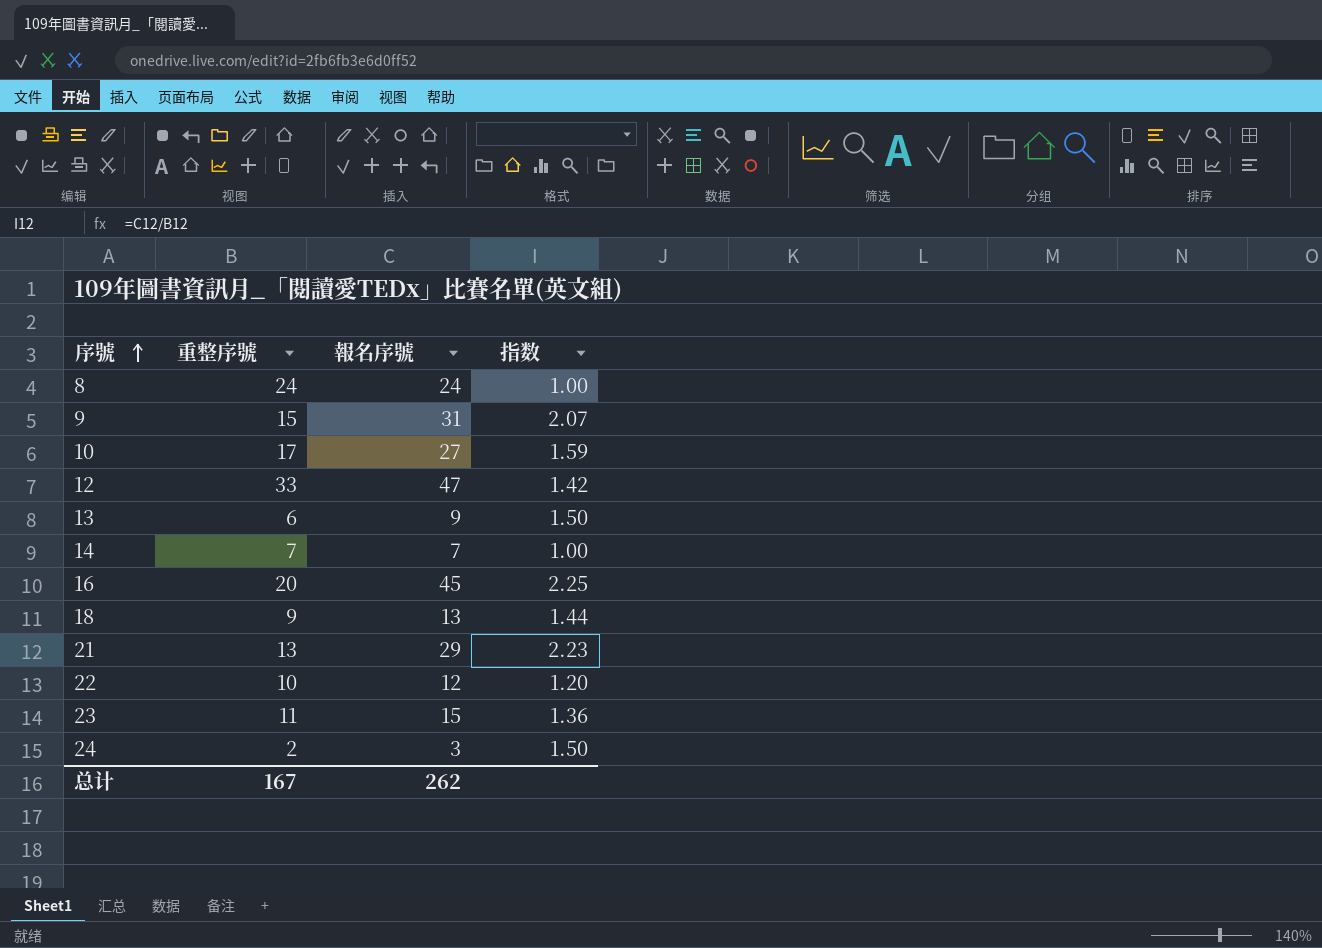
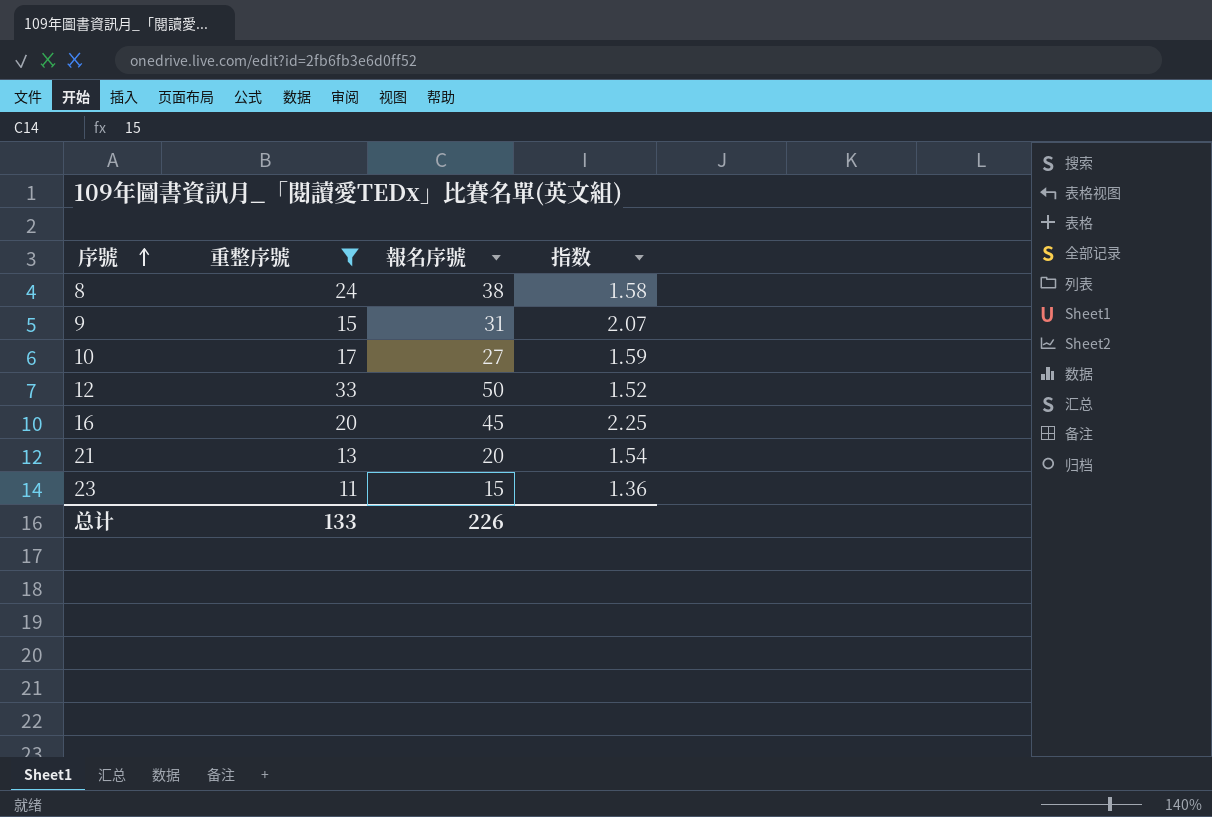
filter: none -> 重整序號 >= 11
8 | 報名序號: 24 -> 38
8 | 指数: 1.00 -> 1.58
12 | 報名序號: 47 -> 50
12 | 指数: 1.42 -> 1.52
21 | 報名序號: 29 -> 20
21 | 指数: 2.23 -> 1.54
总计 | 重整序號: 167 -> 133
总计 | 報名序號: 262 -> 226

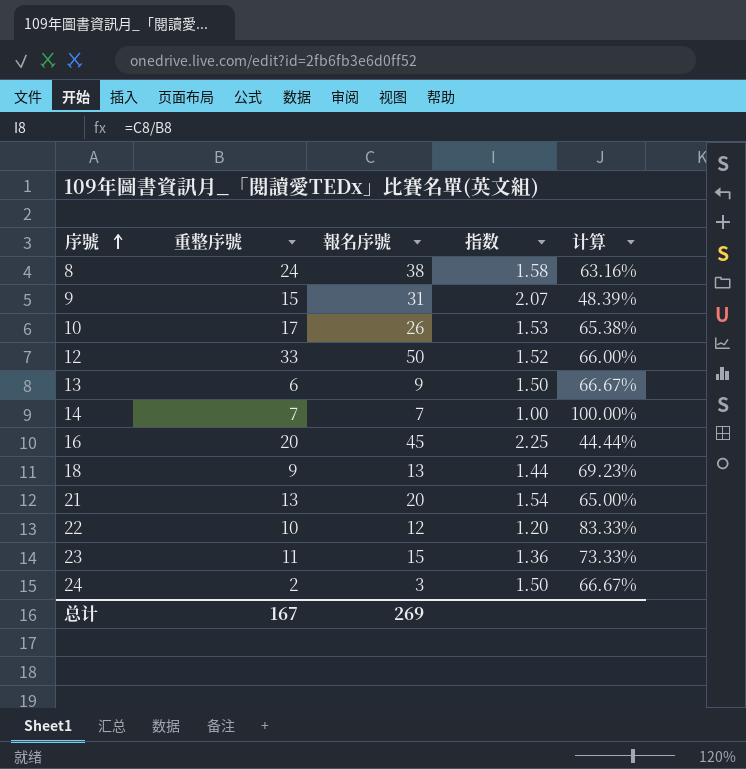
filter: 重整序號 >= 11 -> none
column 计算 | formula: none -> [重整序號] / [報名序號]
10 | 報名序號: 27 -> 26
10 | 指数: 1.59 -> 1.53
总计 | 重整序號: 133 -> 167
总计 | 報名序號: 226 -> 269

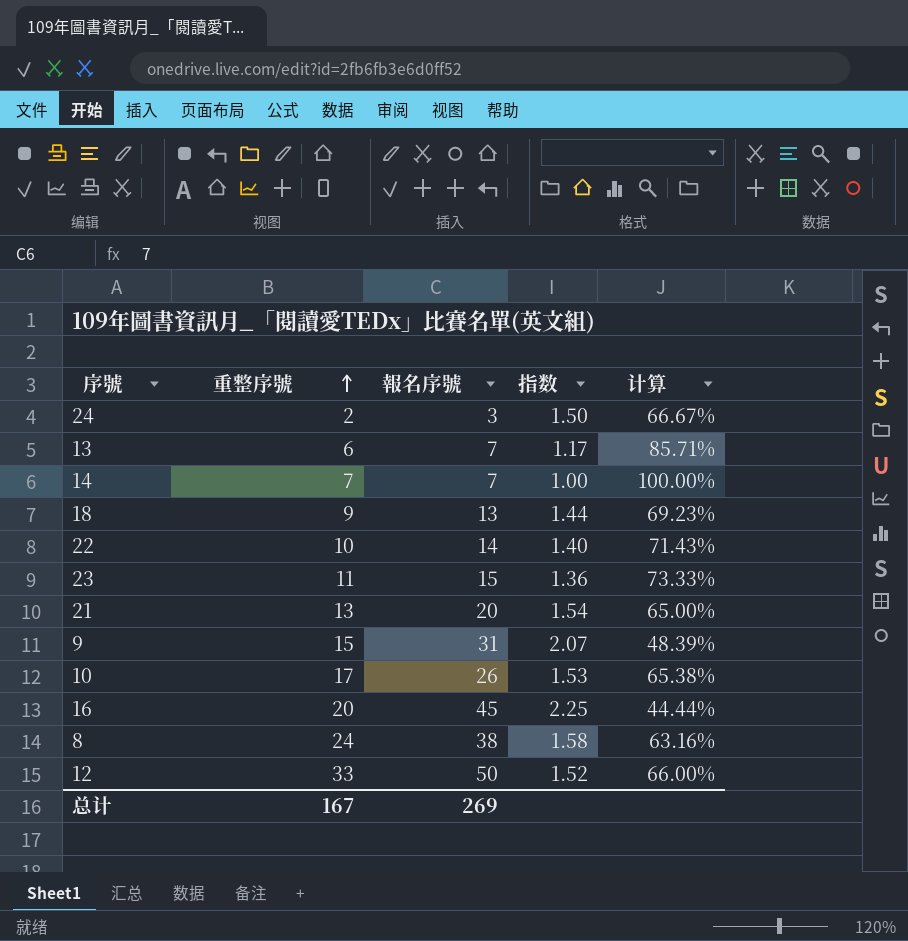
row order: 序號 ascending -> 重整序號 ascending
13 | 報名序號: 9 -> 7
13 | 指数: 1.50 -> 1.17
13 | 计算: 66.67% -> 85.71%
22 | 報名序號: 12 -> 14
22 | 指数: 1.20 -> 1.40
22 | 计算: 83.33% -> 71.43%

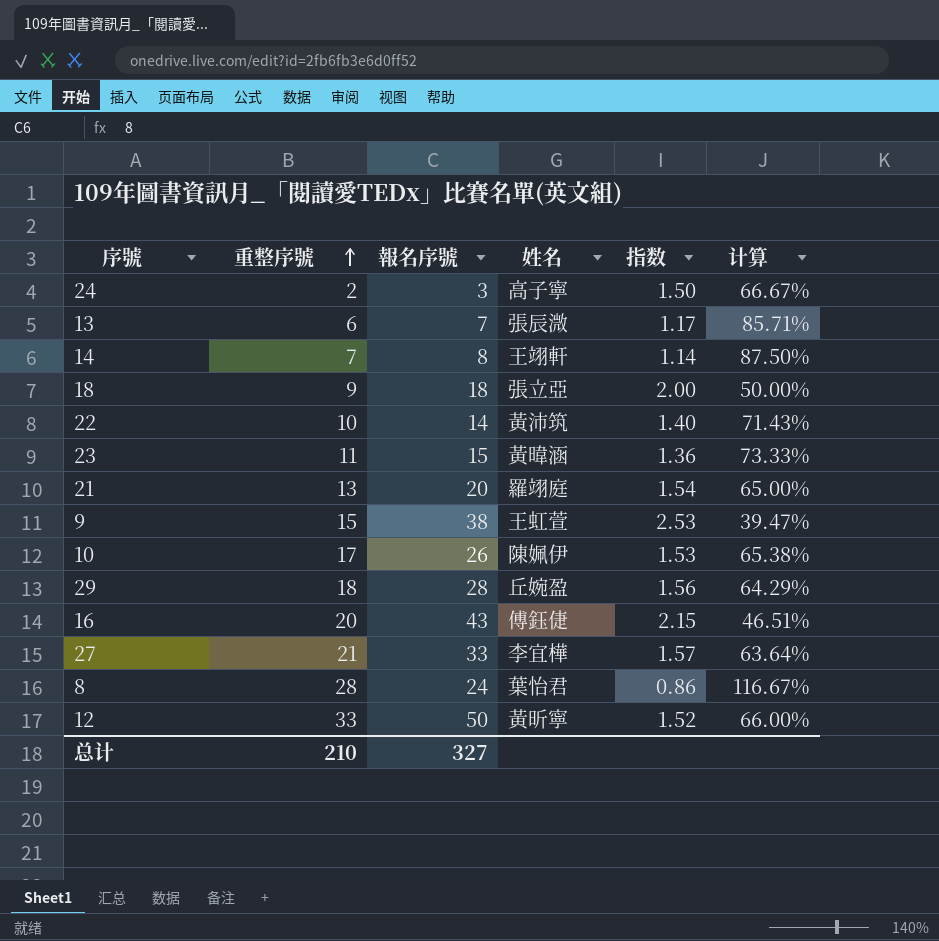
column 姓名 | position: none -> 4
14 | 報名序號: 7 -> 8
14 | 指数: 1.00 -> 1.14
14 | 计算: 100.00% -> 87.50%
18 | 報名序號: 13 -> 18
18 | 指数: 1.44 -> 2.00
18 | 计算: 69.23% -> 50.00%
9 | 報名序號: 31 -> 38
9 | 指数: 2.07 -> 2.53
9 | 计算: 48.39% -> 39.47%
row 29: none -> 18 | 28 | 丘婉盈 | 1.56 | 64.29%
16 | 報名序號: 45 -> 43
16 | 指数: 2.25 -> 2.15
16 | 计算: 44.44% -> 46.51%
row 27: none -> 21 | 33 | 李宜樺 | 1.57 | 63.64%
8 | 重整序號: 24 -> 28
8 | 報名序號: 38 -> 24
8 | 指数: 1.58 -> 0.86
8 | 计算: 63.16% -> 116.67%
总计 | 重整序號: 167 -> 210
总计 | 報名序號: 269 -> 327

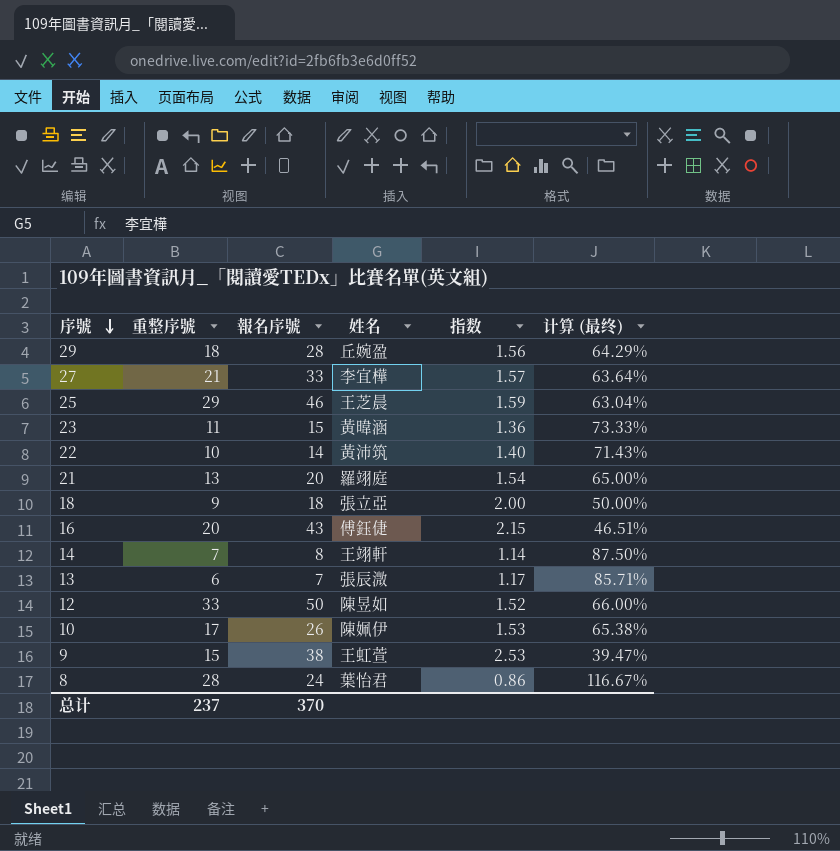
row order: 重整序號 ascending -> 序號 descending
column name: 计算 -> 计算 (最终)
row 24: 2 | 3 | 高子寧 | 1.50 | 66.67% -> none
row 25: none -> 29 | 46 | 王芝晨 | 1.59 | 63.04%
12 | 姓名: 黃昕寧 -> 陳昱如
总计 | 重整序號: 210 -> 237
总计 | 報名序號: 327 -> 370

